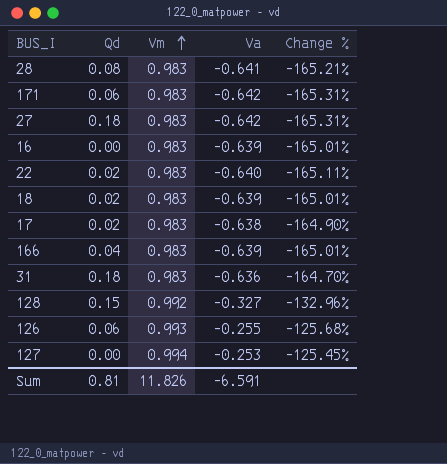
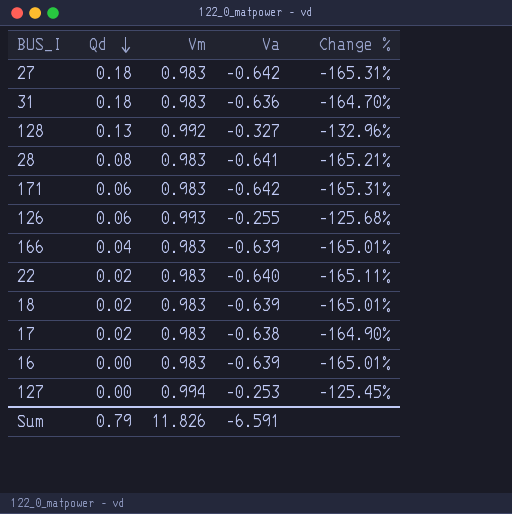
row order: Vm ascending -> Qd descending
128 | Qd: 0.15 -> 0.13
Sum | Qd: 0.81 -> 0.79

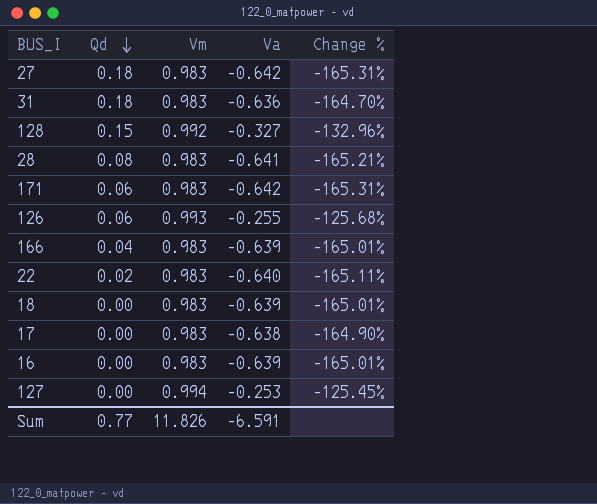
128 | Qd: 0.13 -> 0.15
18 | Qd: 0.02 -> 0.00
17 | Qd: 0.02 -> 0.00
Sum | Qd: 0.79 -> 0.77

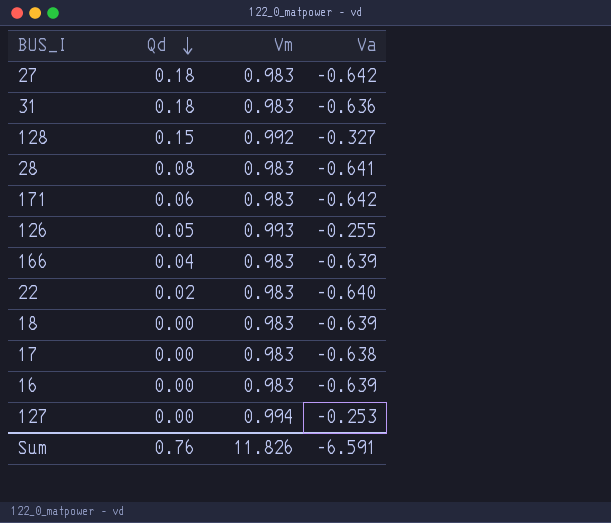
column Change % | formula: ([Va] - [Vm]) / [Vm] -> none
126 | Qd: 0.06 -> 0.05
Sum | Qd: 0.77 -> 0.76

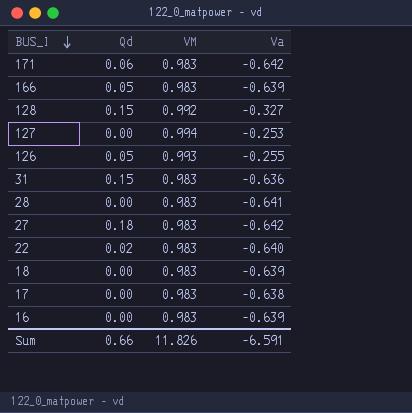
row order: Qd descending -> BUS_I descending
column name: Vm -> VM
166 | Qd: 0.04 -> 0.05
31 | Qd: 0.18 -> 0.15
28 | Qd: 0.08 -> 0.00
Sum | Qd: 0.76 -> 0.66

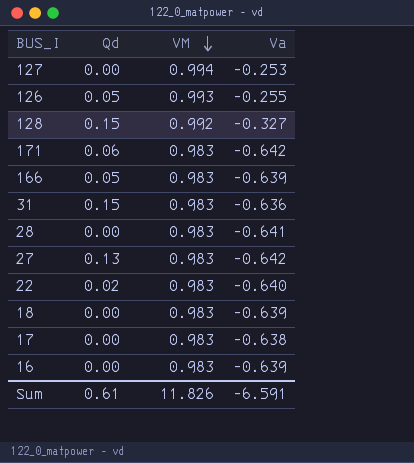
row order: BUS_I descending -> VM descending
27 | Qd: 0.18 -> 0.13
Sum | Qd: 0.66 -> 0.61

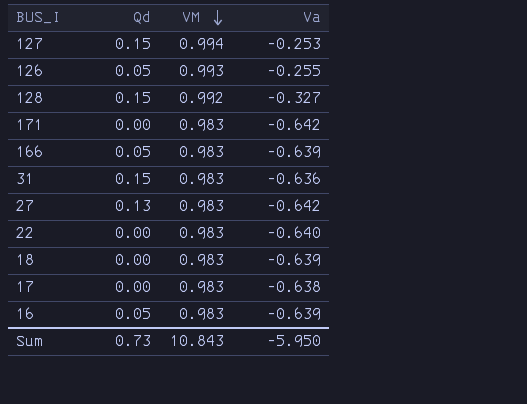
row 28: 0.00 | 0.983 | -0.641 -> none
127 | Qd: 0.00 -> 0.15
171 | Qd: 0.06 -> 0.00
22 | Qd: 0.02 -> 0.00
16 | Qd: 0.00 -> 0.05
Sum | Qd: 0.61 -> 0.73
Sum | VM: 11.826 -> 10.843
Sum | Va: -6.591 -> -5.950

